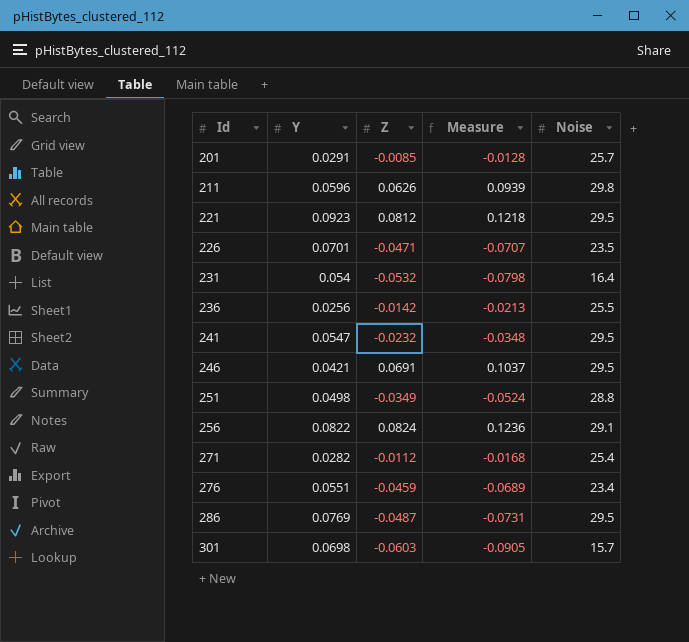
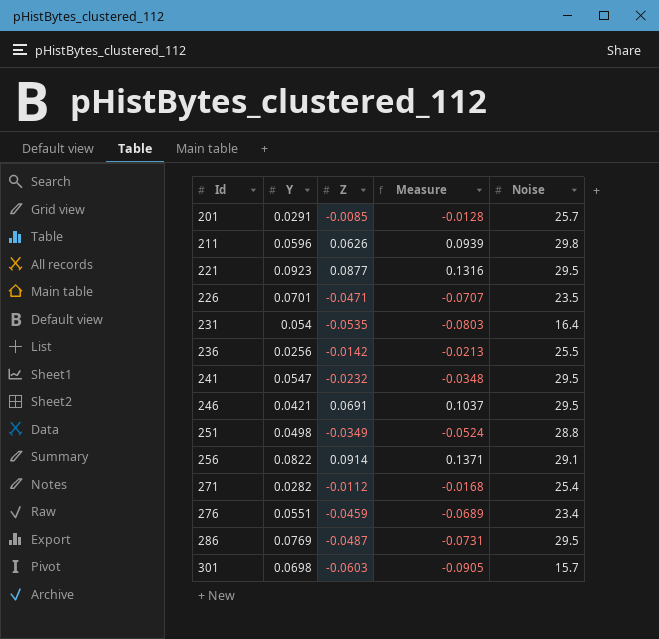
221 | Z: 0.0812 -> 0.0877
221 | Measure: 0.1218 -> 0.1316
231 | Z: -0.0532 -> -0.0535
231 | Measure: -0.0798 -> -0.0803
256 | Z: 0.0824 -> 0.0914
256 | Measure: 0.1236 -> 0.1371

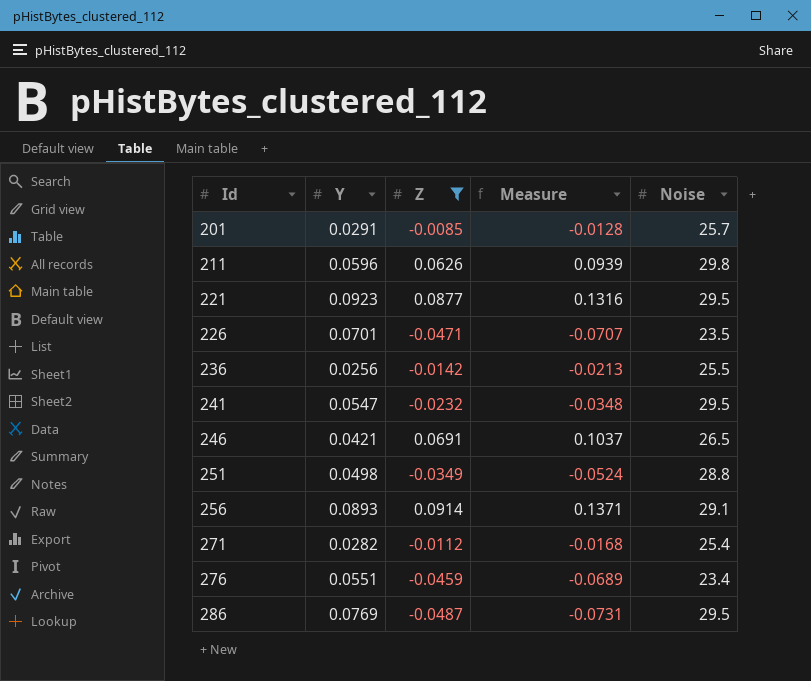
filter: none -> Z >= -0.0487
246 | Noise: 29.5 -> 26.5
256 | Y: 0.0822 -> 0.0893

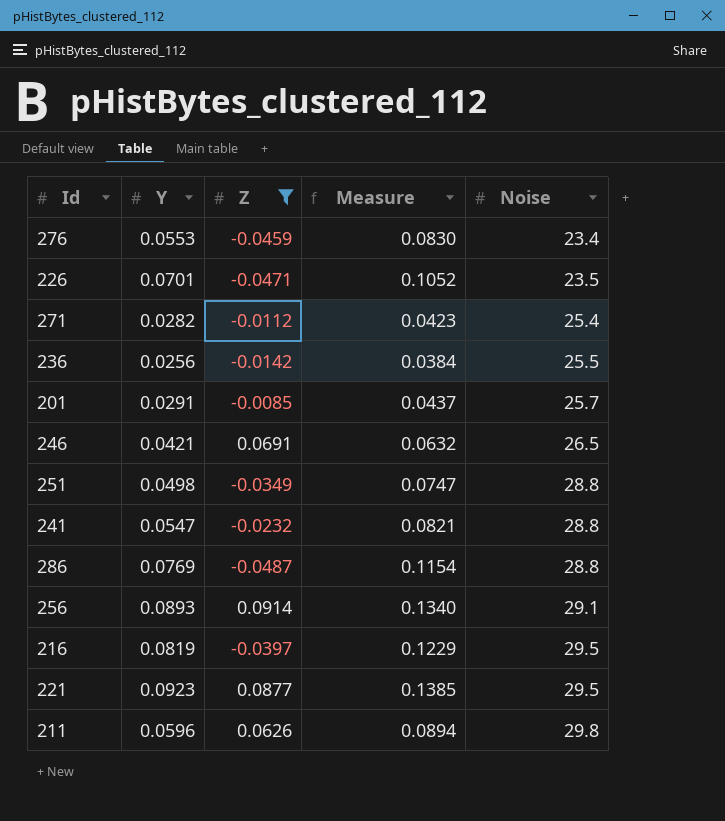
row order: Id ascending -> Noise ascending
column Measure | formula: [Z] * 1.5 -> [Y] * 1.5
276 | Y: 0.0551 -> 0.0553
241 | Noise: 29.5 -> 28.8
286 | Noise: 29.5 -> 28.8
row 216: none -> 0.0819 | -0.0397 | 0.1229 | 29.5

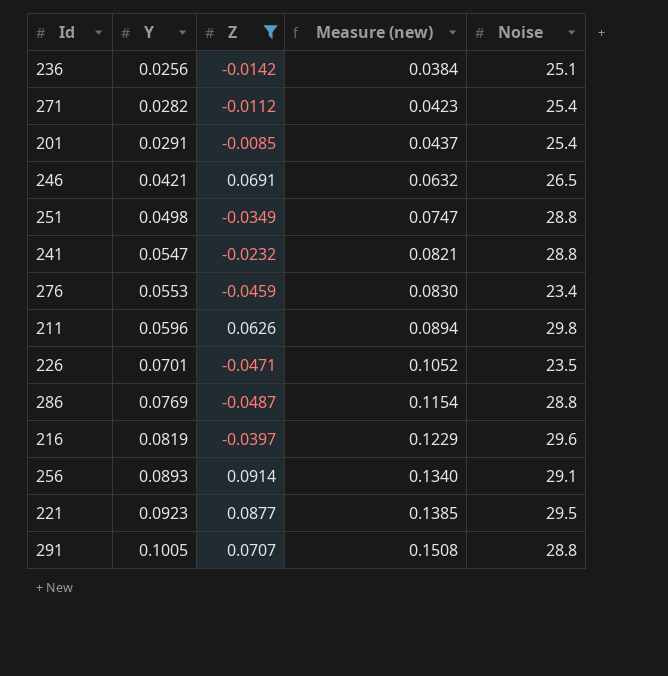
row order: Noise ascending -> Y ascending
column name: Measure -> Measure (new)
236 | Noise: 25.5 -> 25.1
201 | Noise: 25.7 -> 25.4
216 | Noise: 29.5 -> 29.6
row 291: none -> 0.1005 | 0.0707 | 0.1508 | 28.8

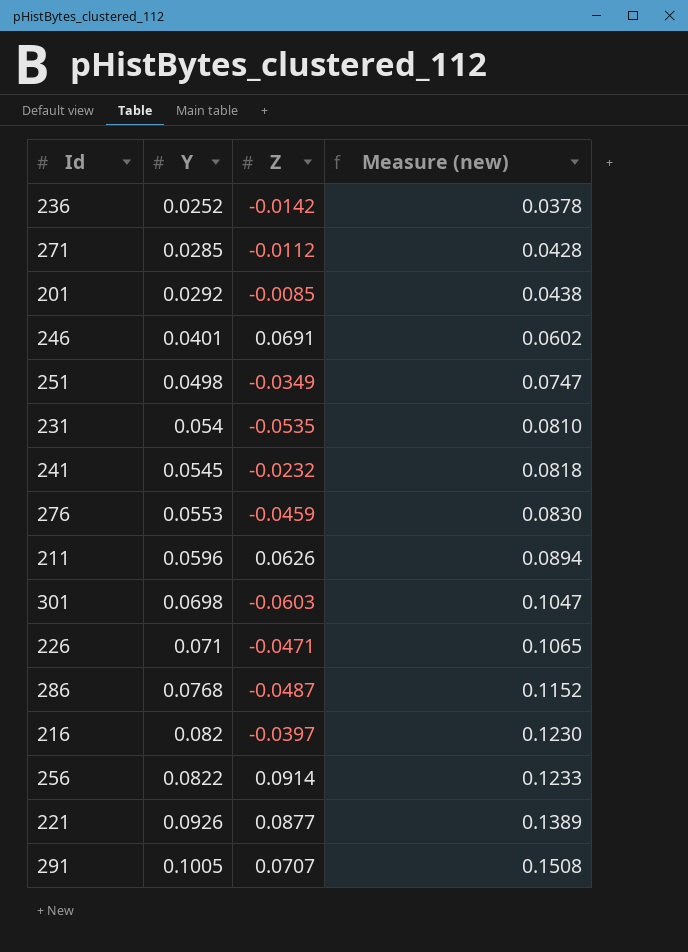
filter: Z >= -0.0487 -> none
column Noise | position: 5 -> none
236 | Y: 0.0256 -> 0.0252
236 | Measure (new): 0.0384 -> 0.0378
271 | Y: 0.0282 -> 0.0285
271 | Measure (new): 0.0423 -> 0.0428
201 | Y: 0.0291 -> 0.0292
201 | Measure (new): 0.0437 -> 0.0438
246 | Y: 0.0421 -> 0.0401
246 | Measure (new): 0.0632 -> 0.0602
241 | Y: 0.0547 -> 0.0545
241 | Measure (new): 0.0821 -> 0.0818
226 | Y: 0.0701 -> 0.071
226 | Measure (new): 0.1052 -> 0.1065
286 | Y: 0.0769 -> 0.0768
286 | Measure (new): 0.1154 -> 0.1152
216 | Y: 0.0819 -> 0.082
216 | Measure (new): 0.1229 -> 0.1230
256 | Y: 0.0893 -> 0.0822
256 | Measure (new): 0.1340 -> 0.1233
221 | Y: 0.0923 -> 0.0926
221 | Measure (new): 0.1385 -> 0.1389

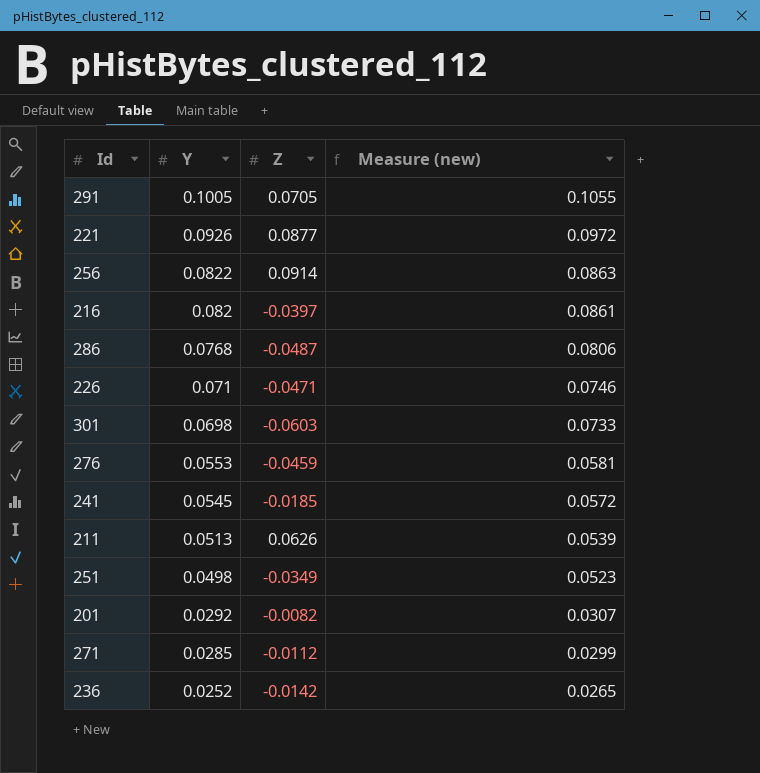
row order: Y ascending -> Y descending
column Measure (new) | formula: [Y] * 1.5 -> [Y] * 1.05
row 246: 0.0401 | 0.0691 | 0.0602 -> none
row 231: 0.054 | -0.0535 | 0.0810 -> none
291 | Z: 0.0707 -> 0.0705
241 | Z: -0.0232 -> -0.0185
211 | Y: 0.0596 -> 0.0513
201 | Z: -0.0085 -> -0.0082

